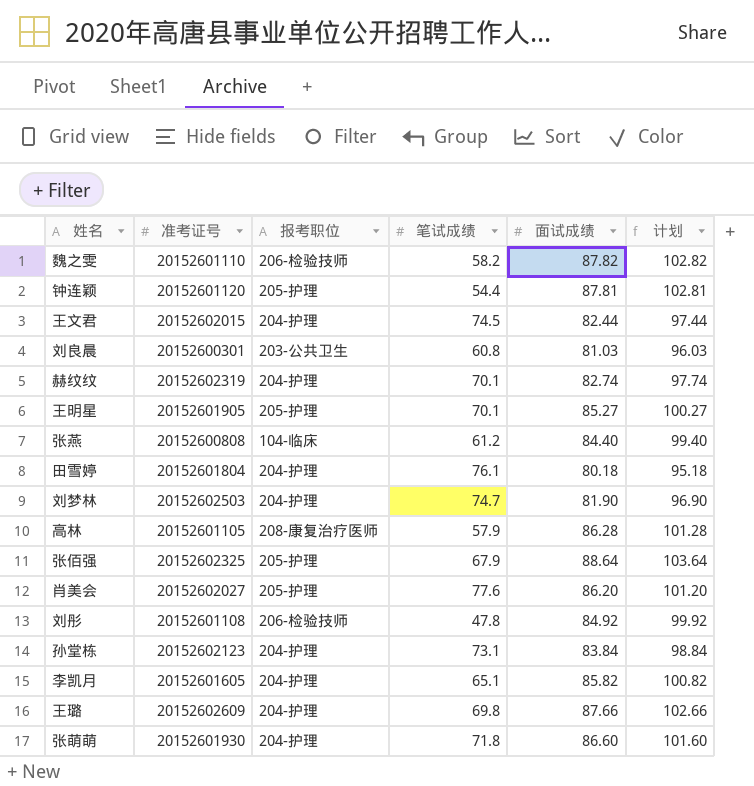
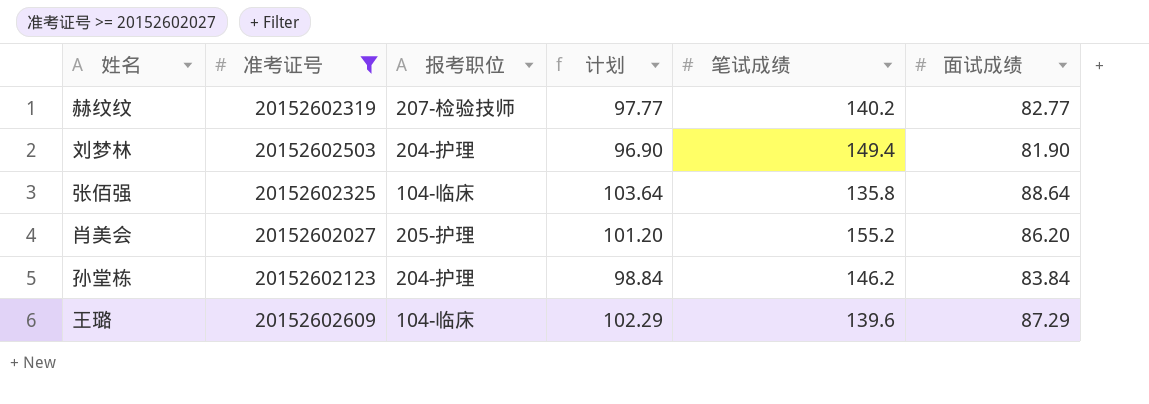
filter: none -> 准考证号 >= 20152602027
column 计划 | position: 6 -> 4
赫纹纹 | 报考职位: 204-护理 -> 207-检验技师
赫纹纹 | 计划: 97.74 -> 97.77
赫纹纹 | 笔试成绩: 70.1 -> 140.2
赫纹纹 | 面试成绩: 82.74 -> 82.77
刘梦林 | 笔试成绩: 74.7 -> 149.4
张佰强 | 报考职位: 205-护理 -> 104-临床
张佰强 | 笔试成绩: 67.9 -> 135.8
肖美会 | 笔试成绩: 77.6 -> 155.2
孙堂栋 | 笔试成绩: 73.1 -> 146.2
王璐 | 报考职位: 204-护理 -> 104-临床
王璐 | 计划: 102.66 -> 102.29
王璐 | 笔试成绩: 69.8 -> 139.6
王璐 | 面试成绩: 87.66 -> 87.29

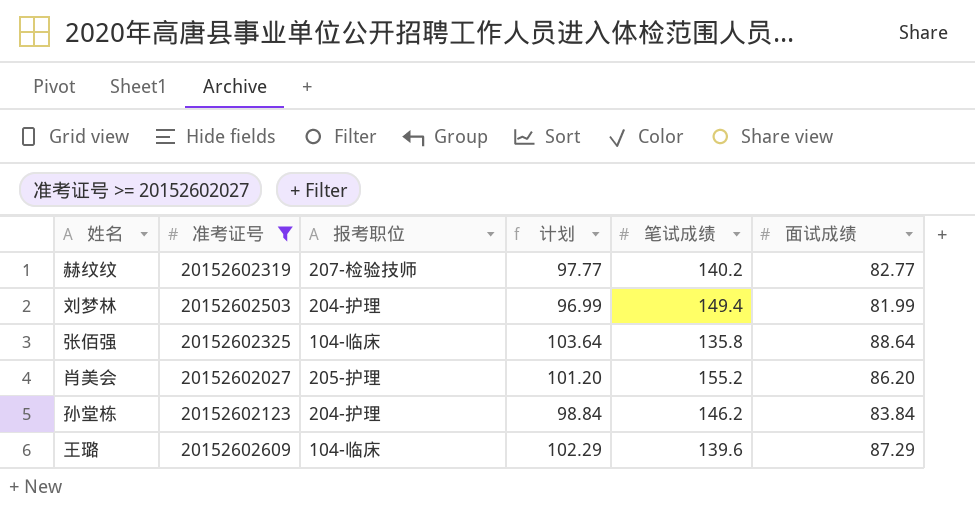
刘梦林 | 计划: 96.90 -> 96.99
刘梦林 | 面试成绩: 81.90 -> 81.99

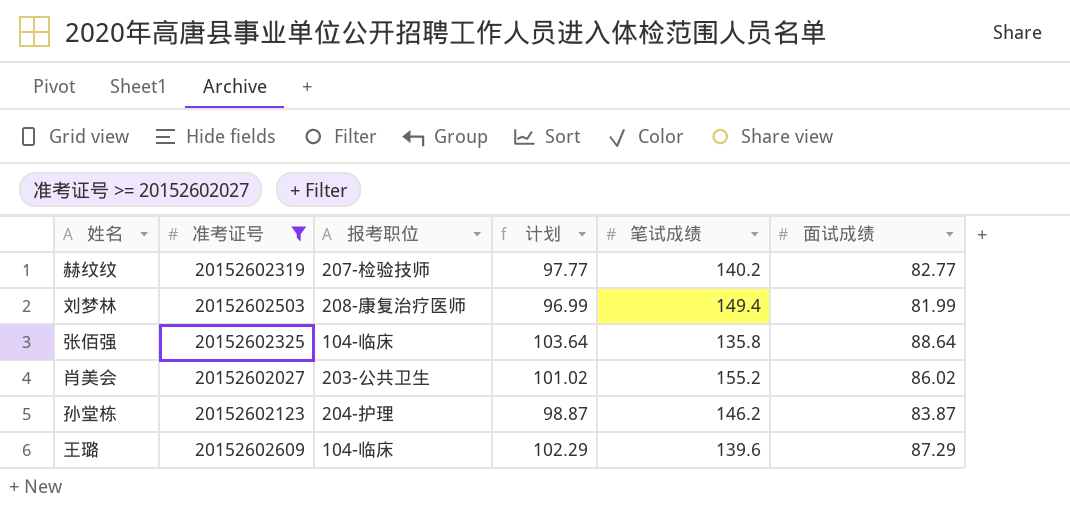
刘梦林 | 报考职位: 204-护理 -> 208-康复治疗医师
肖美会 | 报考职位: 205-护理 -> 203-公共卫生
肖美会 | 计划: 101.20 -> 101.02
肖美会 | 面试成绩: 86.20 -> 86.02
孙堂栋 | 计划: 98.84 -> 98.87
孙堂栋 | 面试成绩: 83.84 -> 83.87

